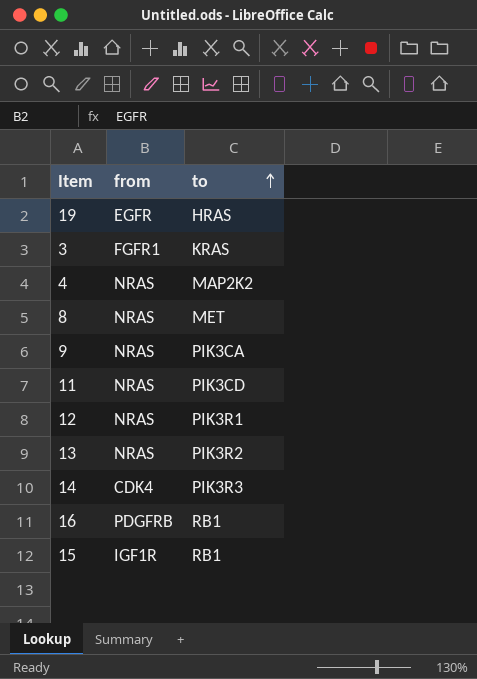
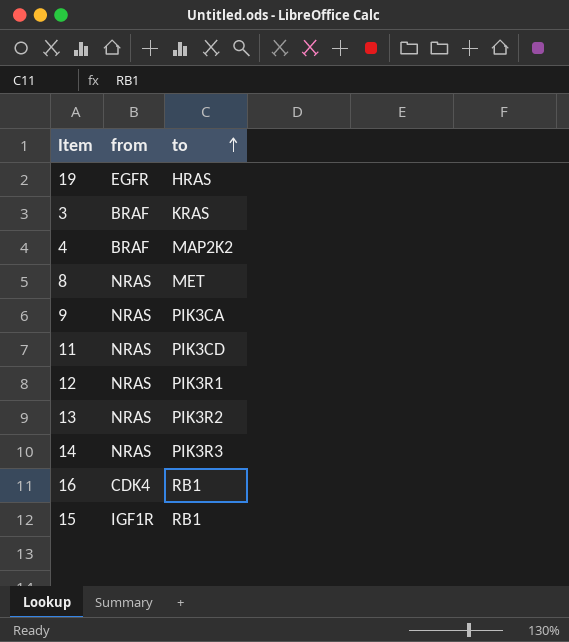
3 | from: FGFR1 -> BRAF
4 | from: NRAS -> BRAF
14 | from: CDK4 -> NRAS
16 | from: PDGFRB -> CDK4

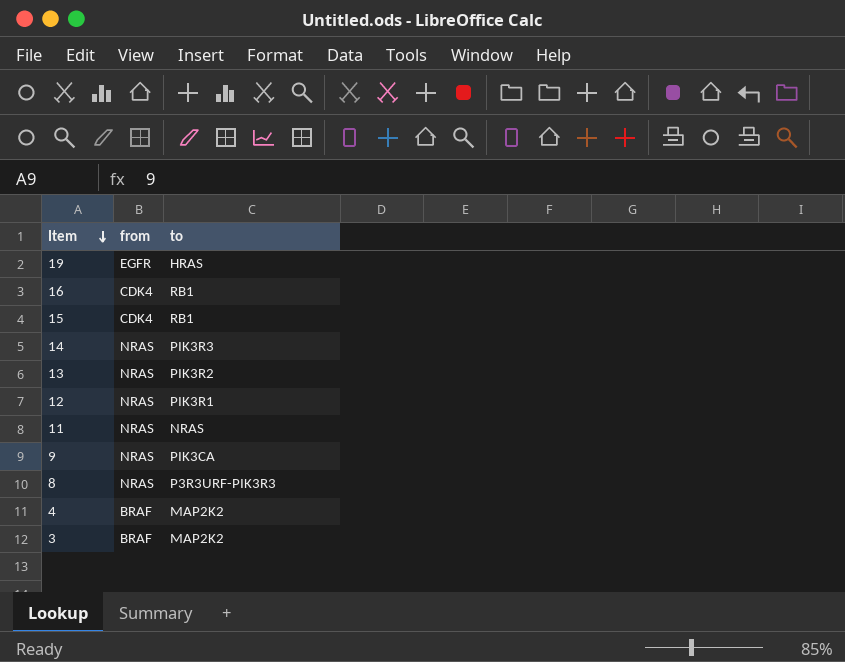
row order: to ascending -> Item descending
15 | from: IGF1R -> CDK4
11 | to: PIK3CD -> NRAS
8 | to: MET -> P3R3URF-PIK3R3
3 | to: KRAS -> MAP2K2

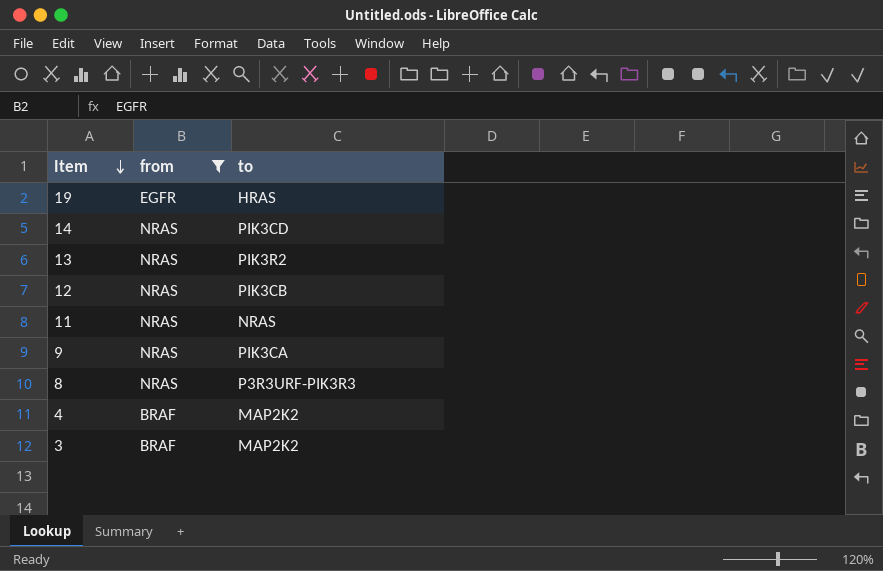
filter: none -> from != CDK4
14 | to: PIK3R3 -> PIK3CD
12 | to: PIK3R1 -> PIK3CB

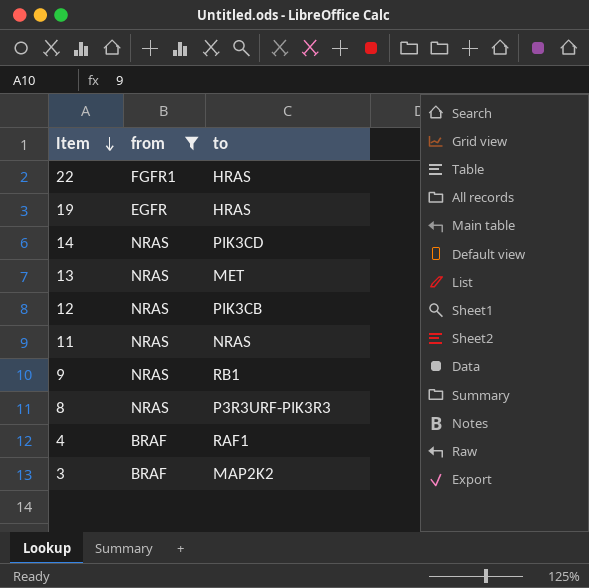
row 22: none -> FGFR1 | HRAS
13 | to: PIK3R2 -> MET
9 | to: PIK3CA -> RB1
4 | to: MAP2K2 -> RAF1

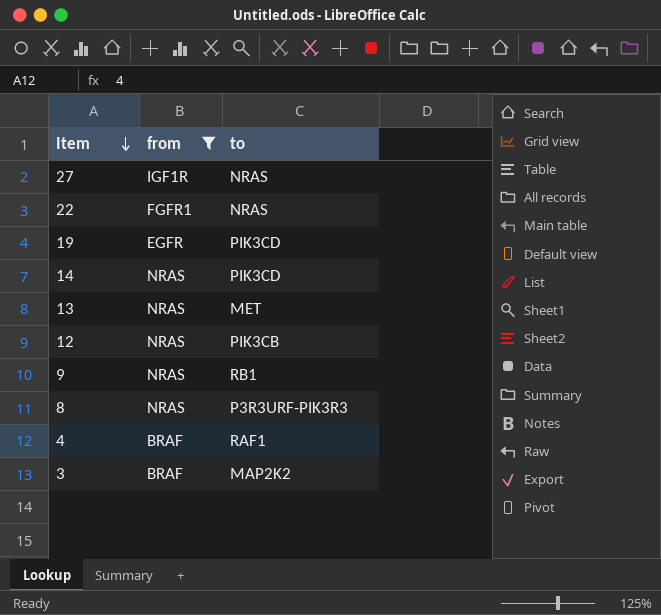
row 11: NRAS | NRAS -> none
row 27: none -> IGF1R | NRAS
22 | to: HRAS -> NRAS
19 | to: HRAS -> PIK3CD

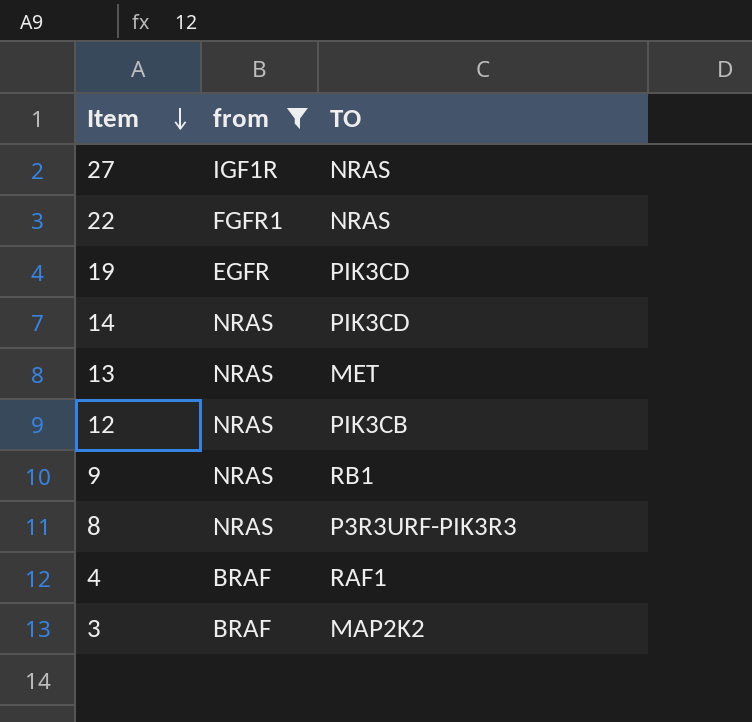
column name: to -> TO

